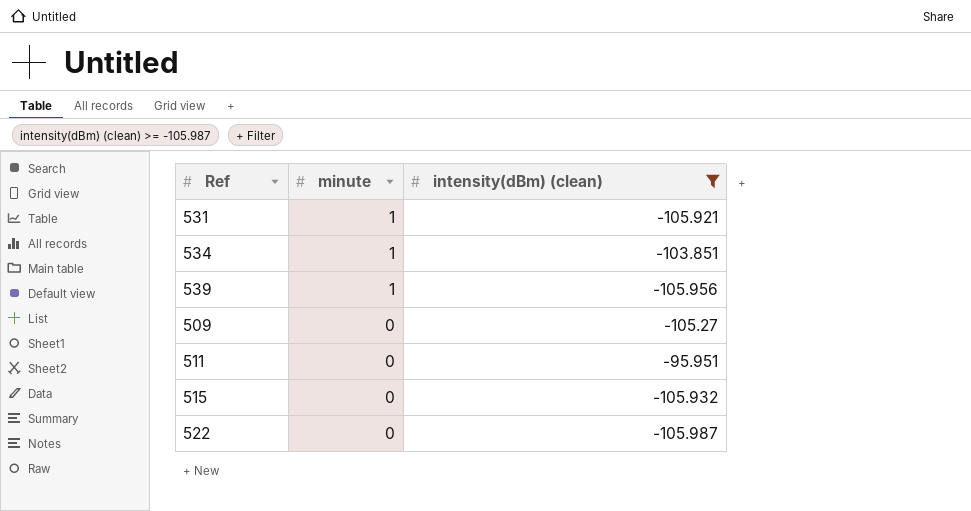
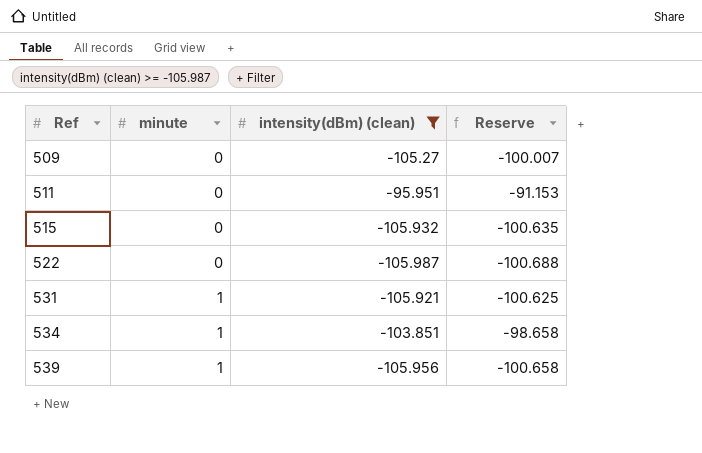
row order: minute descending -> Ref ascending
column Reserve | formula: none -> [intensity(dBm) (clean)] * 0.95

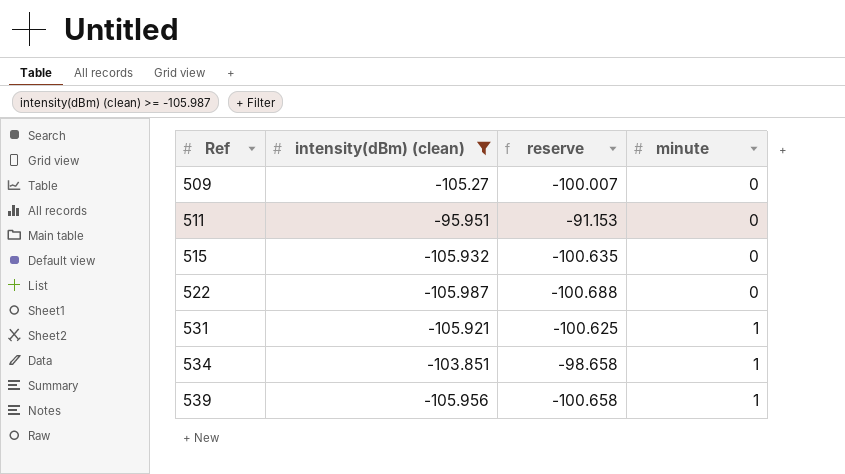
column name: Reserve -> reserve
column minute | position: 2 -> 4

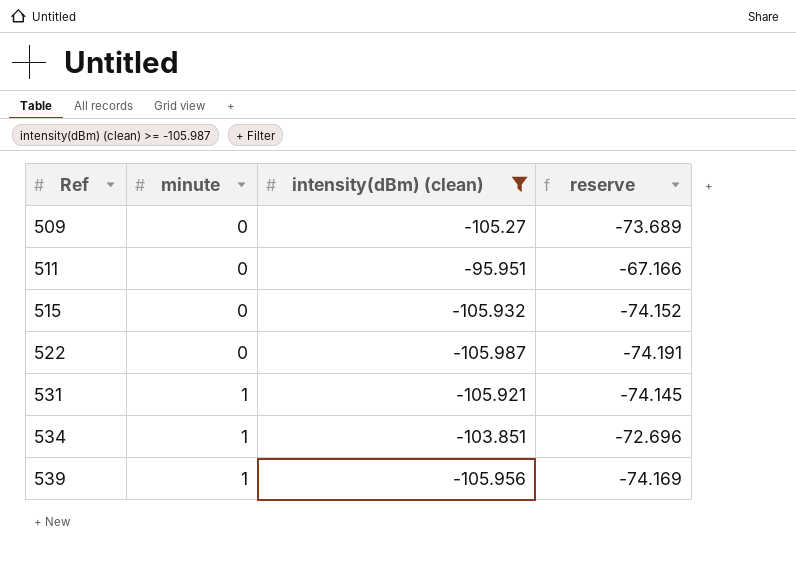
column minute | position: 4 -> 2
column reserve | formula: [intensity(dBm) (clean)] * 0.95 -> [intensity(dBm) (clean)] * 0.7

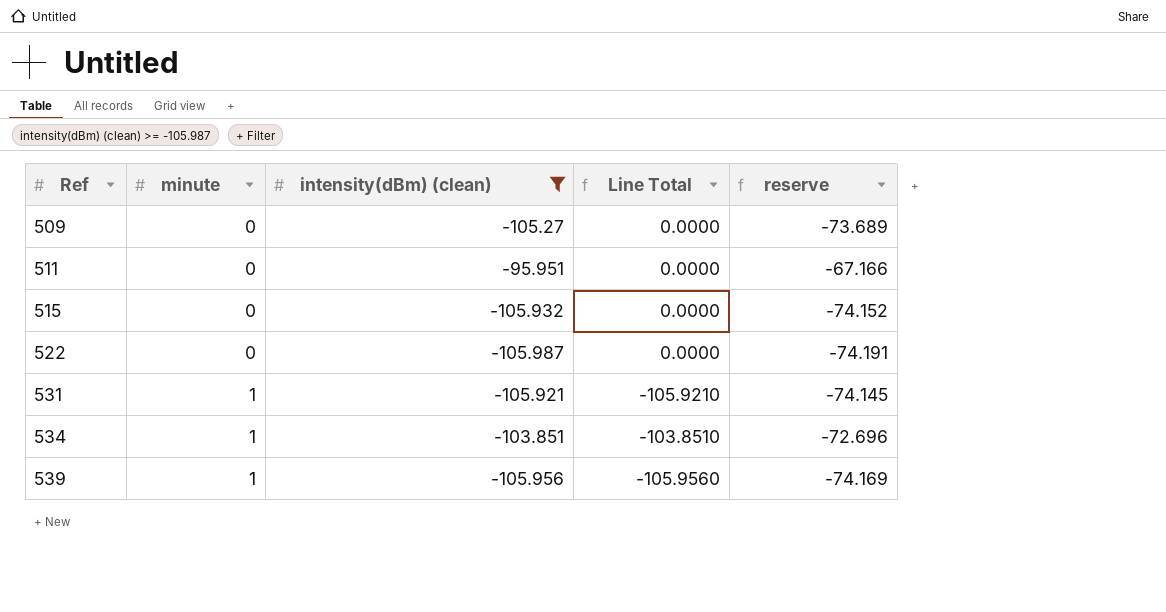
column Line Total | formula: none -> [minute] * [intensity(dBm) (clean)]

